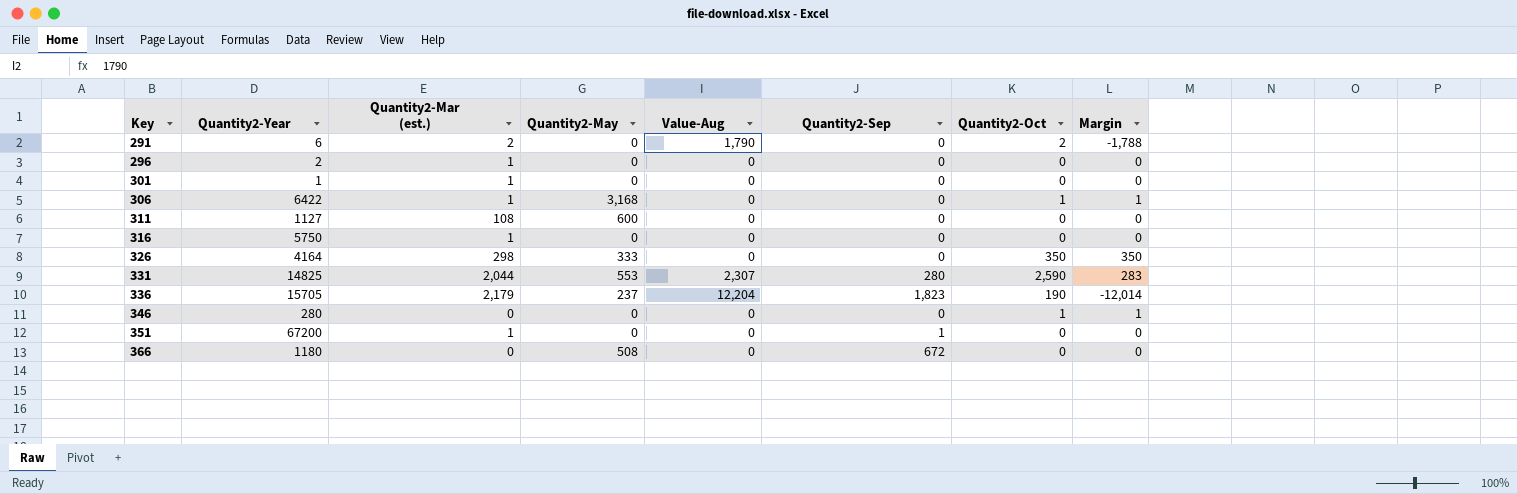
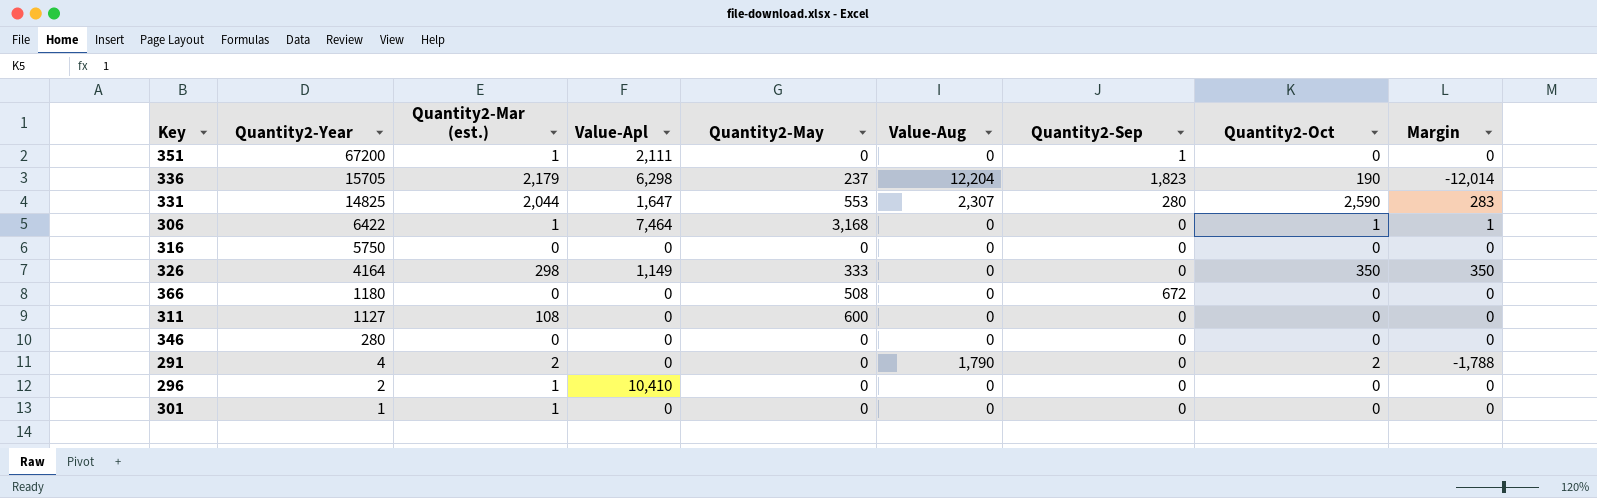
row order: Key ascending -> Quantity2-Year descending
column Value-Apl | position: none -> 4
316 | Quantity2-Mar (est.): 1 -> 0
346 | Quantity2-Oct: 1 -> 0
346 | Margin: 1 -> 0
291 | Quantity2-Year: 6 -> 4

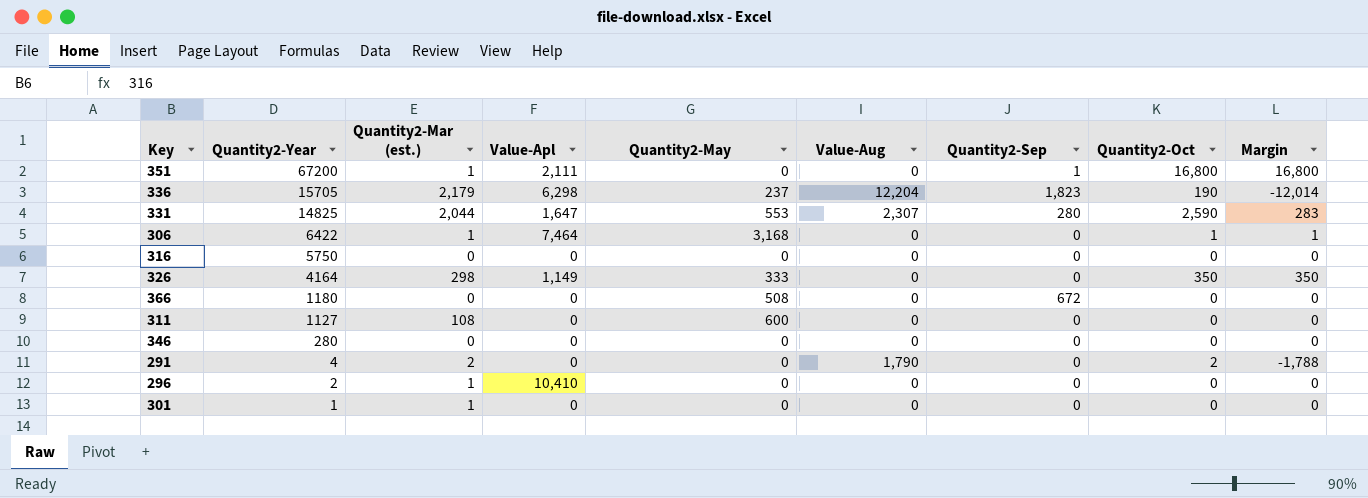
351 | Quantity2-Oct: 0 -> 16,800
351 | Margin: 0 -> 16,800

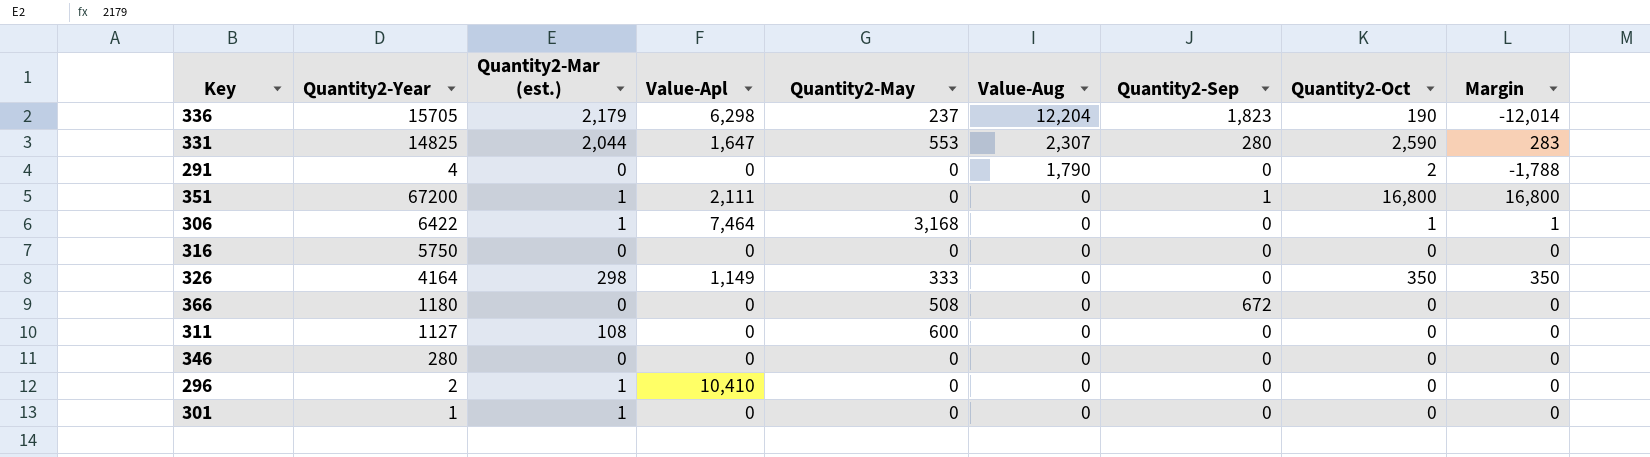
row order: Quantity2-Year descending -> Value-Aug descending
291 | Quantity2-Mar (est.): 2 -> 0

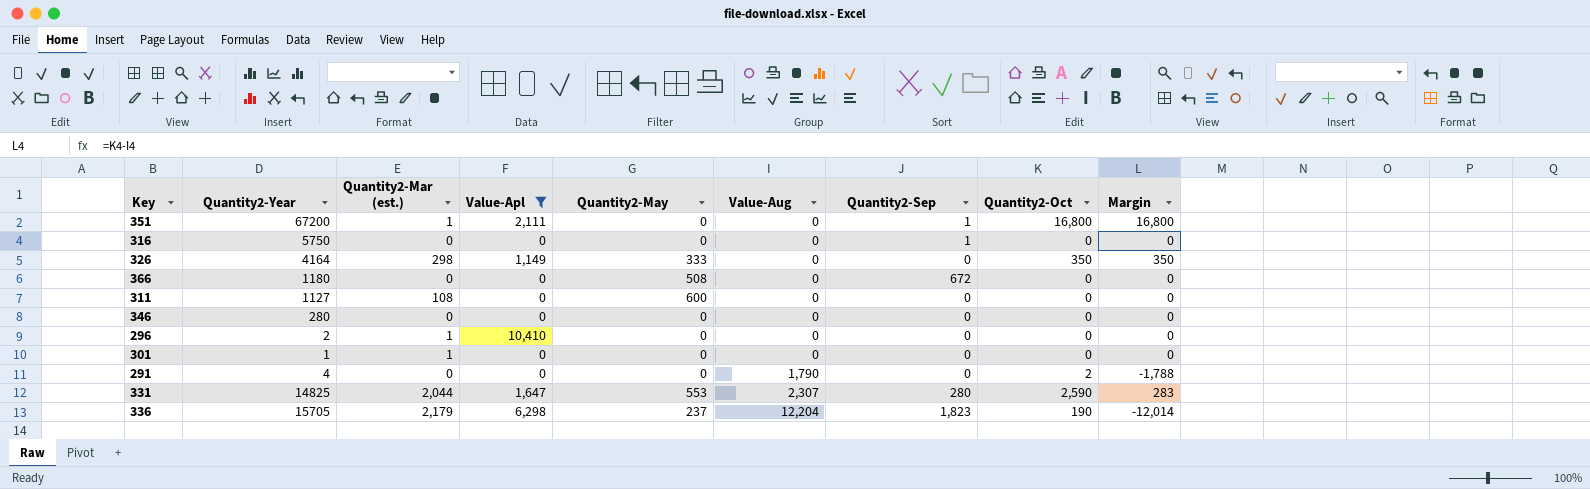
filter: none -> Value-Apl != 7,464
row order: Value-Aug descending -> Value-Aug ascending
316 | Quantity2-Sep: 0 -> 1

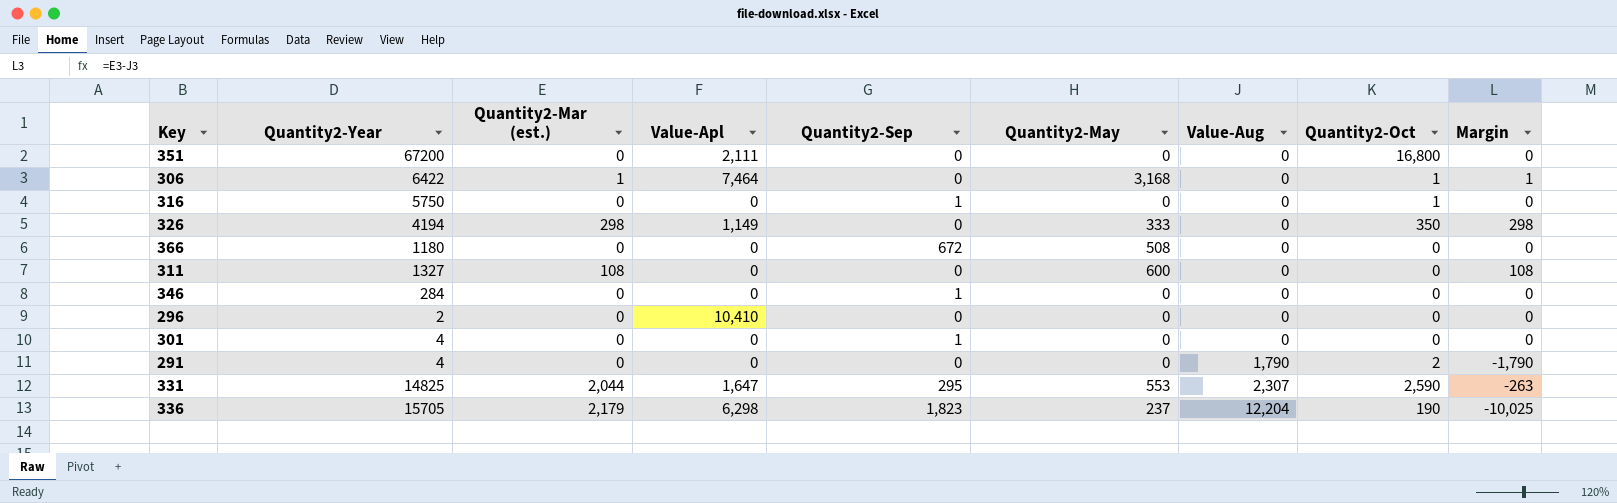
filter: Value-Apl != 7,464 -> none
column Quantity2-Sep | position: 7 -> 5
column Margin | formula: [Quantity2-Oct] - [Value-Aug] -> [Quantity2-Mar (est.)] - [Value-Aug]
351 | Quantity2-Mar (est.): 1 -> 0
351 | Quantity2-Sep: 1 -> 0
316 | Quantity2-Oct: 0 -> 1
326 | Quantity2-Year: 4164 -> 4194
311 | Quantity2-Year: 1127 -> 1327
346 | Quantity2-Year: 280 -> 284
346 | Quantity2-Sep: 0 -> 1
296 | Quantity2-Mar (est.): 1 -> 0
301 | Quantity2-Year: 1 -> 4
301 | Quantity2-Mar (est.): 1 -> 0
301 | Quantity2-Sep: 0 -> 1
331 | Quantity2-Sep: 280 -> 295

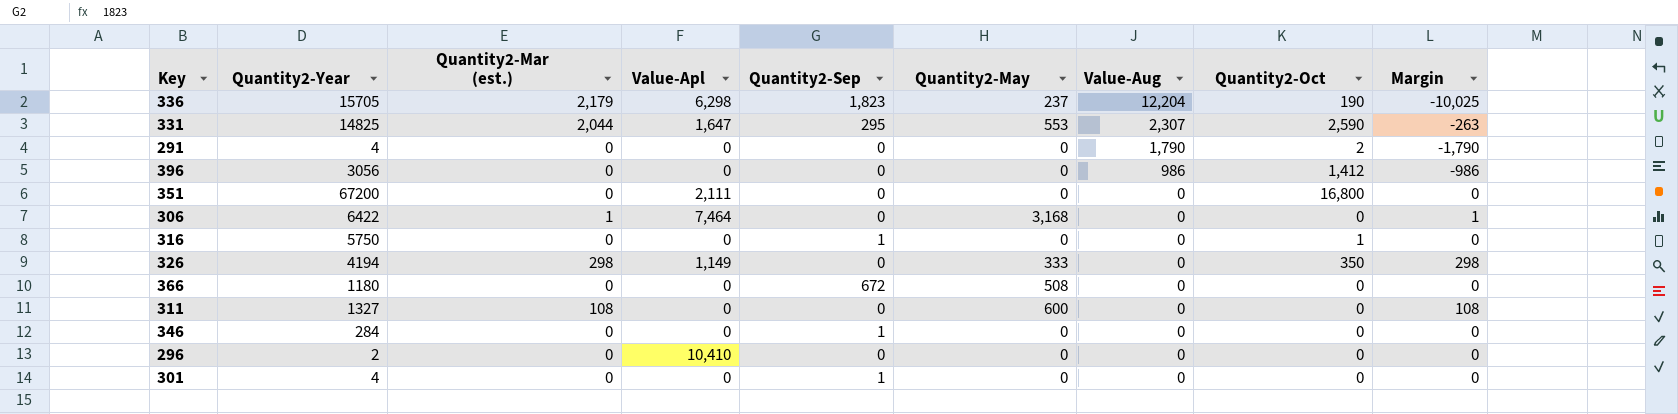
row order: Value-Aug ascending -> Value-Aug descending
row 396: none -> 3056 | 0 | 0 | 0 | 0 | 986 | 1,412 | -986
306 | Quantity2-Oct: 1 -> 0

